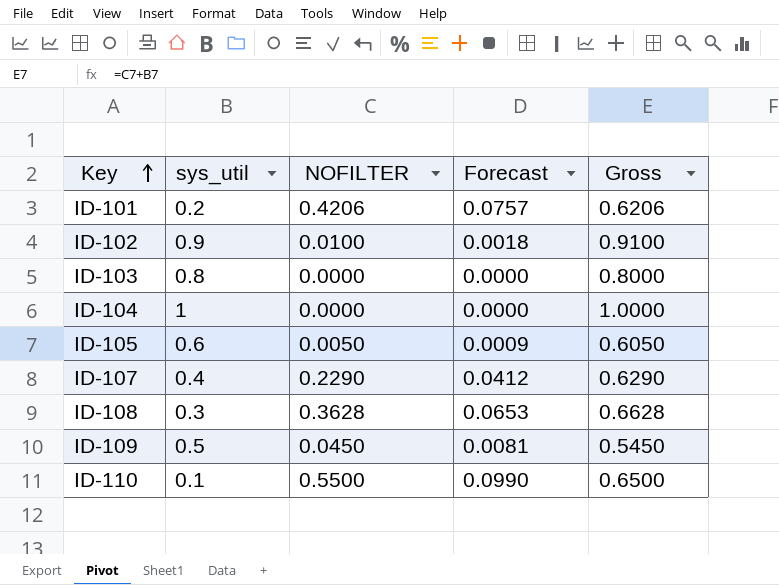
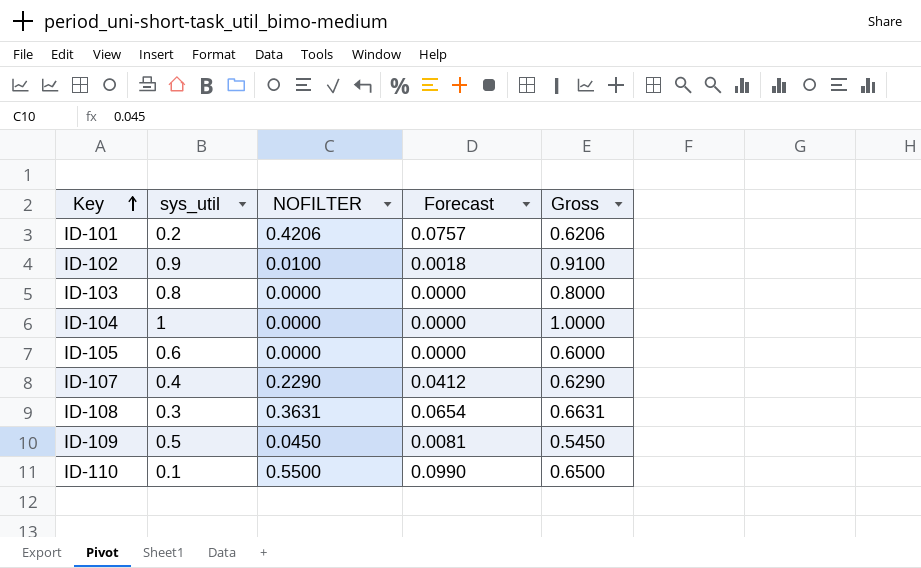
ID-105 | NOFILTER: 0.0050 -> 0.0000
ID-105 | Forecast: 0.0009 -> 0.0000
ID-105 | Gross: 0.6050 -> 0.6000
ID-108 | NOFILTER: 0.3628 -> 0.3631
ID-108 | Forecast: 0.0653 -> 0.0654
ID-108 | Gross: 0.6628 -> 0.6631

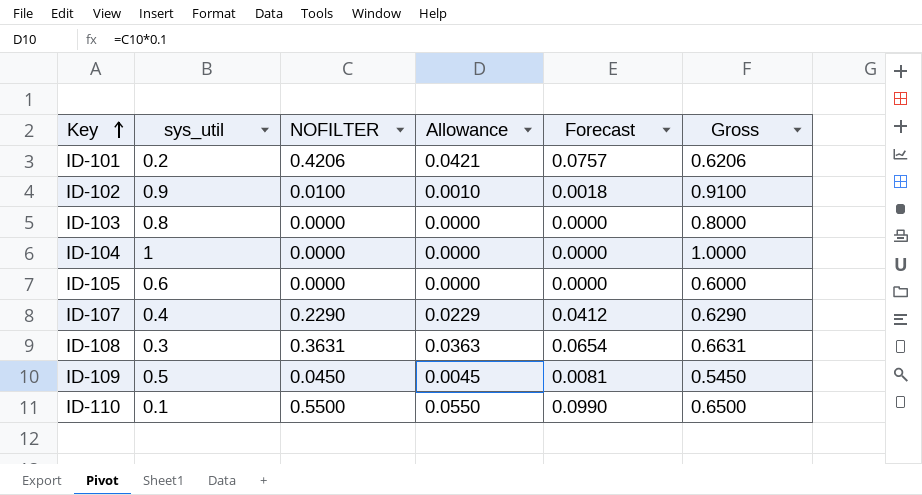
column Allowance | formula: none -> [NOFILTER] * 0.1

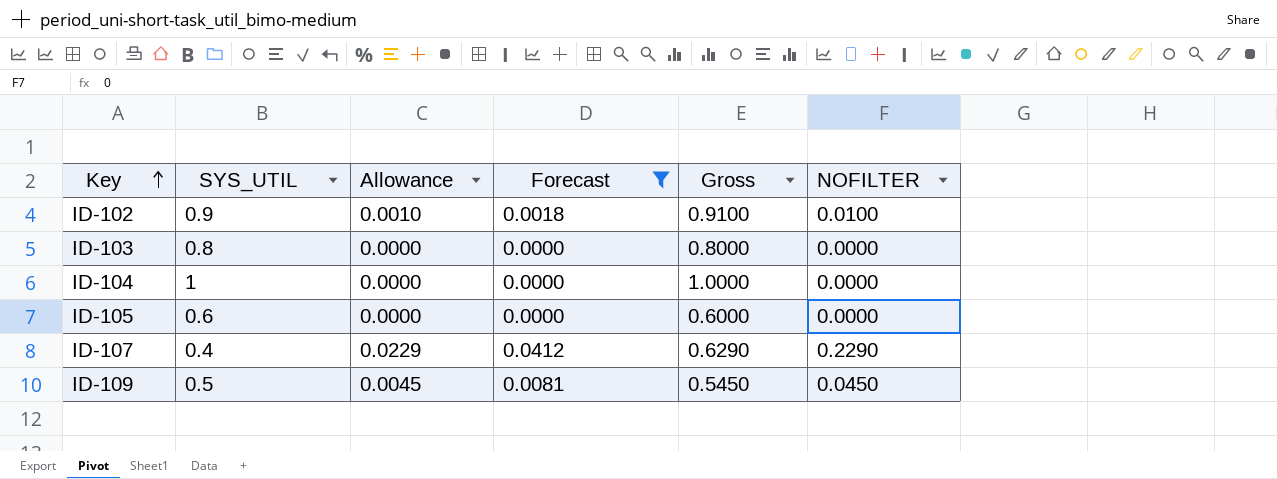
filter: none -> Forecast <= 0.0412
column name: sys_util -> SYS_UTIL
column NOFILTER | position: 3 -> 6

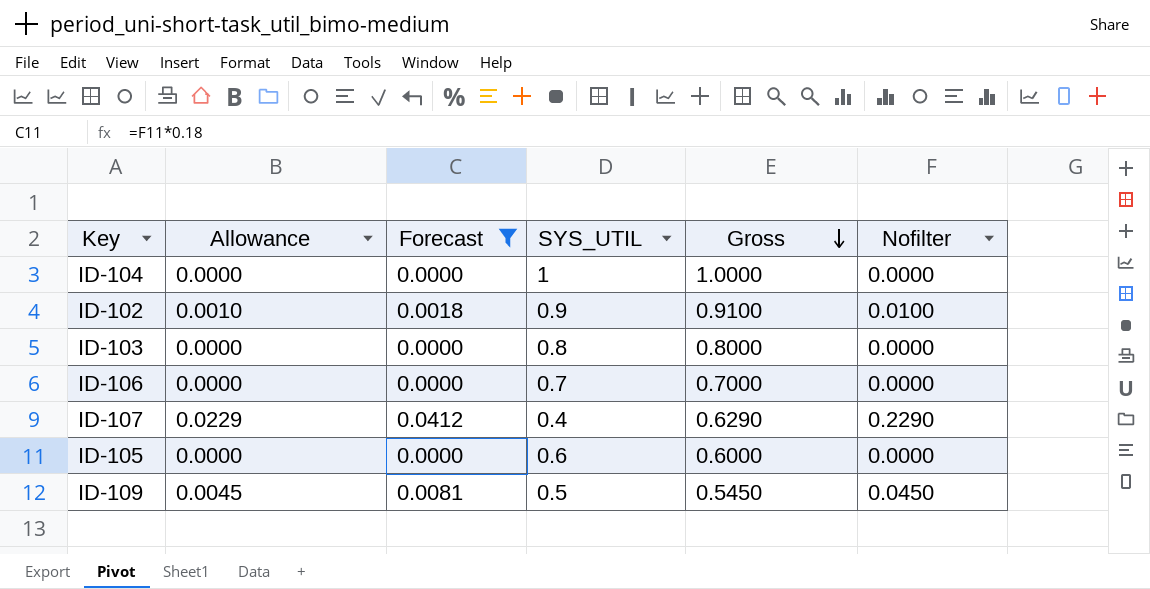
row order: Key ascending -> Gross descending
column SYS_UTIL | position: 2 -> 4
column name: NOFILTER -> Nofilter
row ID-106: none -> 0.0000 | 0.0000 | 0.7 | 0.7000 | 0.0000

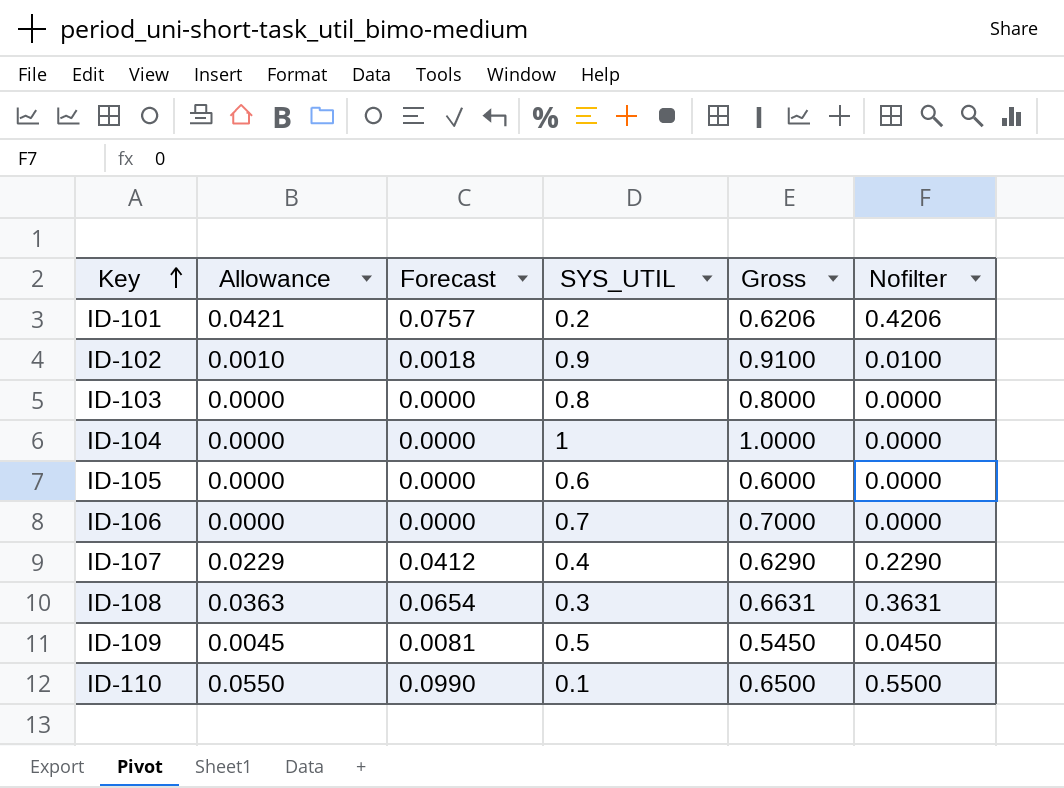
filter: Forecast <= 0.0412 -> none
row order: Gross descending -> Key ascending

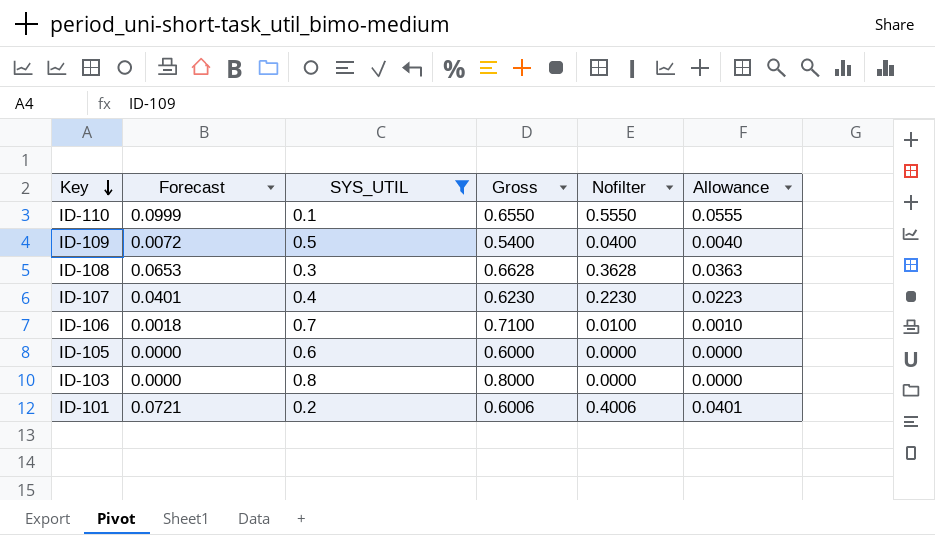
filter: none -> SYS_UTIL <= 0.8
row order: Key ascending -> Key descending
column Allowance | position: 2 -> 6
ID-110 | Forecast: 0.0990 -> 0.0999
ID-110 | Gross: 0.6500 -> 0.6550
ID-110 | Nofilter: 0.5500 -> 0.5550
ID-110 | Allowance: 0.0550 -> 0.0555
ID-109 | Forecast: 0.0081 -> 0.0072
ID-109 | Gross: 0.5450 -> 0.5400
ID-109 | Nofilter: 0.0450 -> 0.0400
ID-109 | Allowance: 0.0045 -> 0.0040
ID-108 | Forecast: 0.0654 -> 0.0653
ID-108 | Gross: 0.6631 -> 0.6628
ID-108 | Nofilter: 0.3631 -> 0.3628
ID-107 | Forecast: 0.0412 -> 0.0401
ID-107 | Gross: 0.6290 -> 0.6230
ID-107 | Nofilter: 0.2290 -> 0.2230
ID-107 | Allowance: 0.0229 -> 0.0223
ID-106 | Forecast: 0.0000 -> 0.0018
ID-106 | Gross: 0.7000 -> 0.7100
ID-106 | Nofilter: 0.0000 -> 0.0100
ID-106 | Allowance: 0.0000 -> 0.0010
ID-101 | Forecast: 0.0757 -> 0.0721
ID-101 | Gross: 0.6206 -> 0.6006
ID-101 | Nofilter: 0.4206 -> 0.4006
ID-101 | Allowance: 0.0421 -> 0.0401

